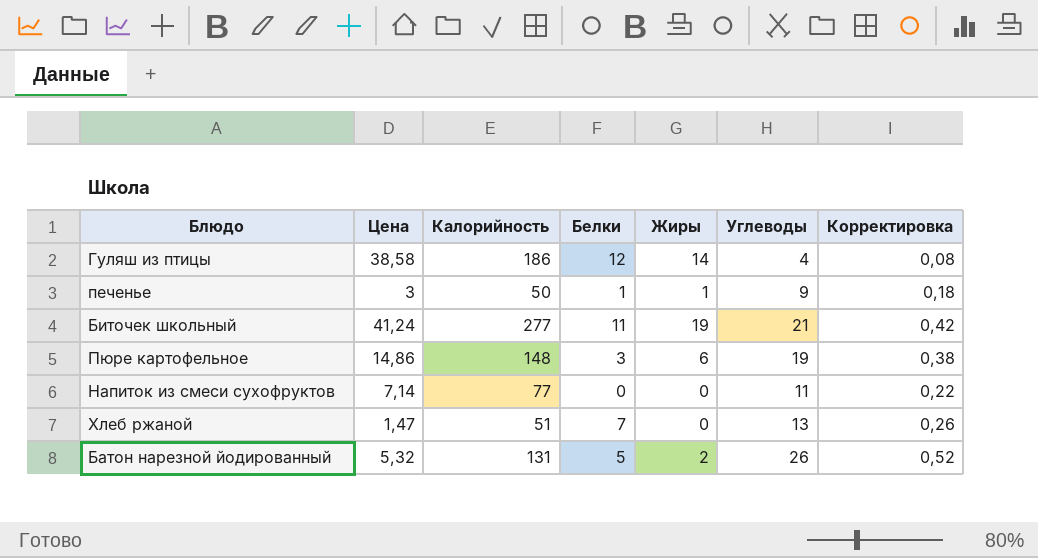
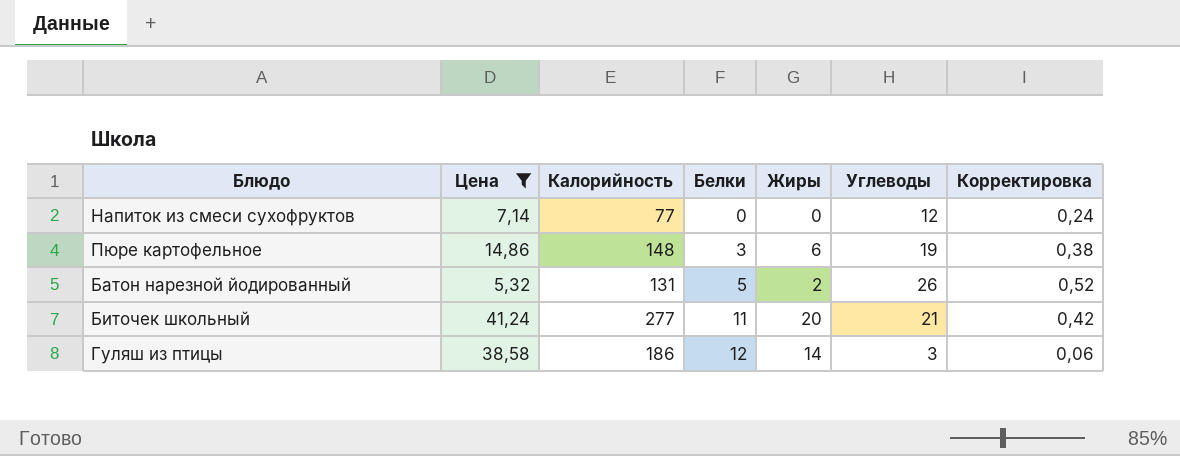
filter: none -> Цена >= 5,32
row order: none -> Белки ascending
Напиток из смеси сухофруктов | Углеводы: 11 -> 12
Напиток из смеси сухофруктов | Корректировка: 0,22 -> 0,24
Биточек школьный | Жиры: 19 -> 20
Гуляш из птицы | Углеводы: 4 -> 3
Гуляш из птицы | Корректировка: 0,08 -> 0,06

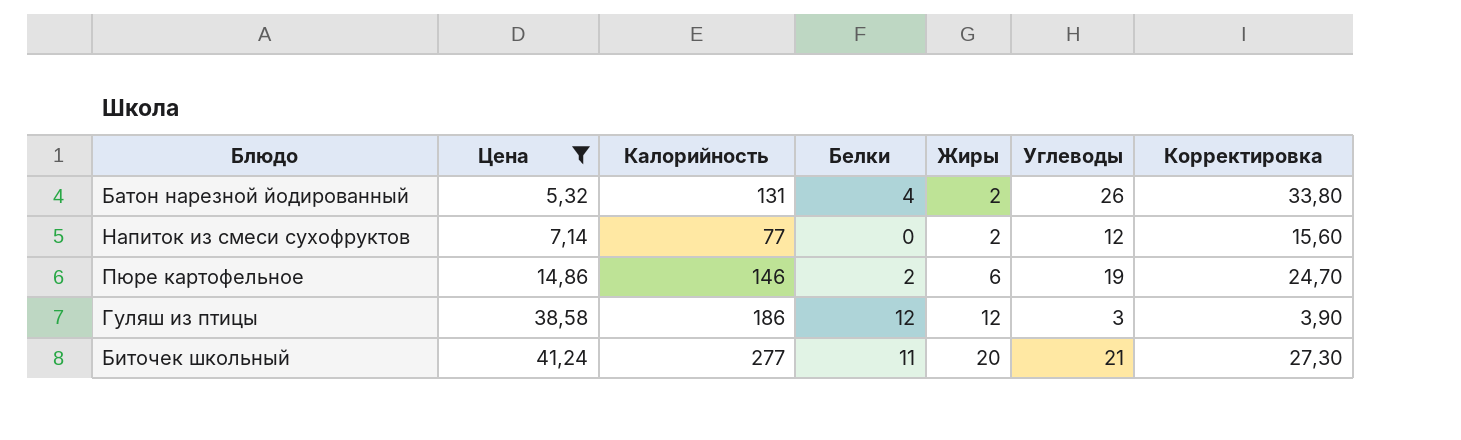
row order: Белки ascending -> Цена ascending
column Корректировка | formula: [Углеводы] * 0,02 -> [Углеводы] * 1,3
Батон нарезной йодированный | Белки: 5 -> 4
Напиток из смеси сухофруктов | Жиры: 0 -> 2
Пюре картофельное | Калорийность: 148 -> 146
Пюре картофельное | Белки: 3 -> 2
Гуляш из птицы | Жиры: 14 -> 12

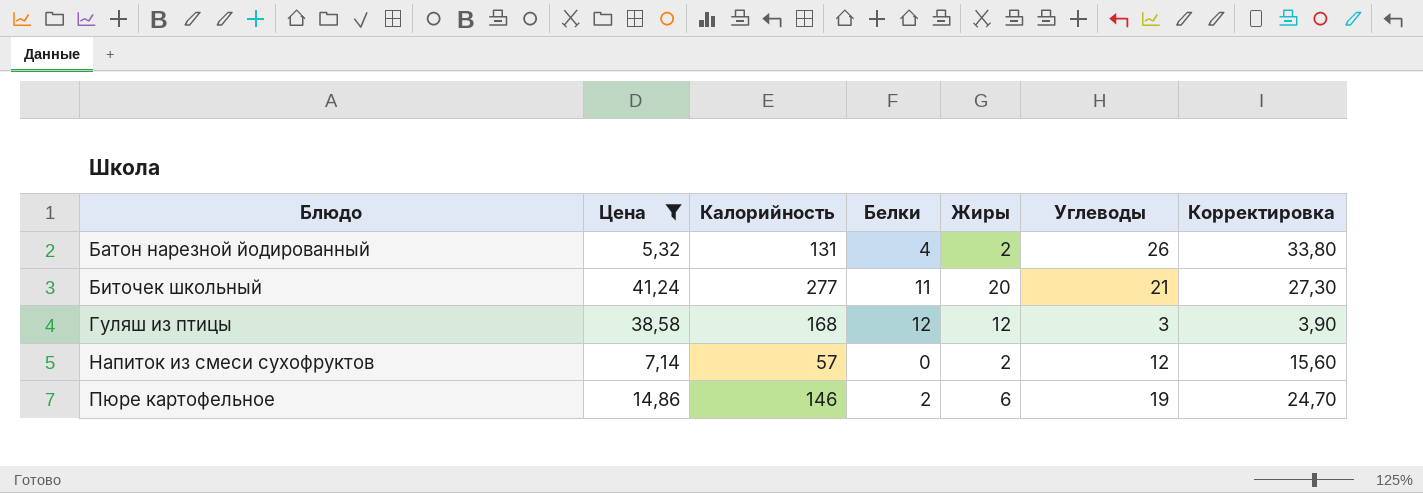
row order: Цена ascending -> Блюдо ascending
Гуляш из птицы | Калорийность: 186 -> 168
Напиток из смеси сухофруктов | Калорийность: 77 -> 57

